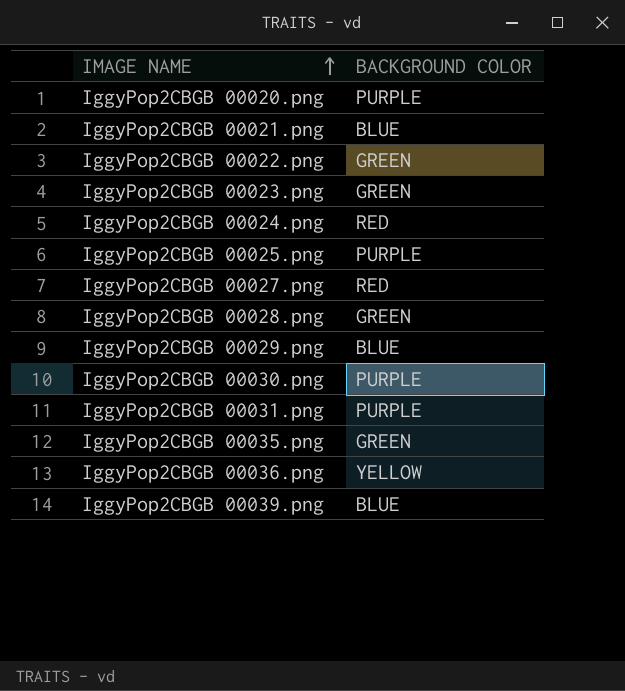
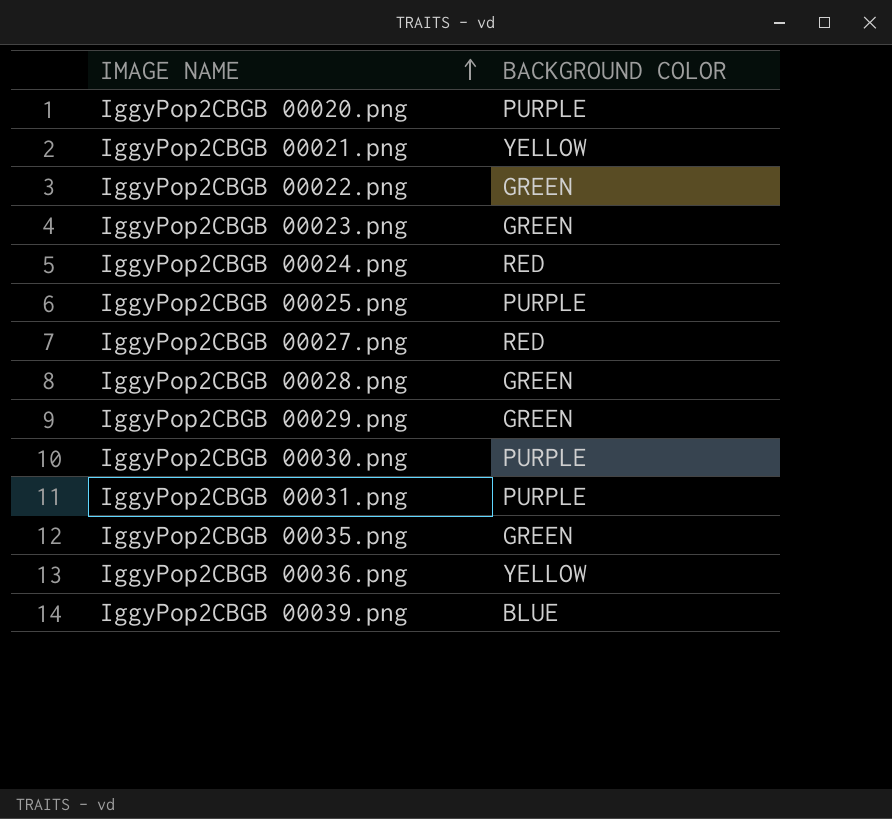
IggyPop2CBGB 00021.png | BACKGROUND COLOR: BLUE -> YELLOW
IggyPop2CBGB 00029.png | BACKGROUND COLOR: BLUE -> GREEN

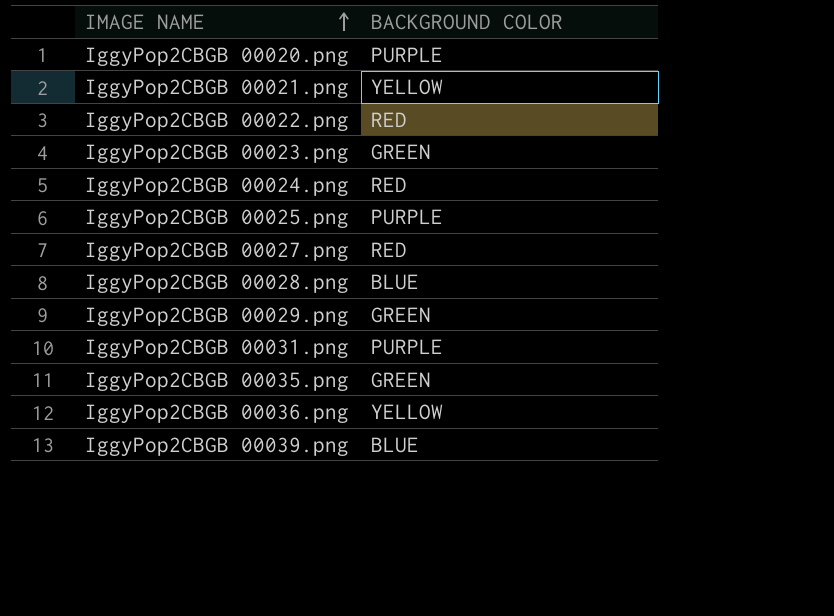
row IggyPop2CBGB 00030.png: PURPLE -> none
IggyPop2CBGB 00022.png | BACKGROUND COLOR: GREEN -> RED
IggyPop2CBGB 00028.png | BACKGROUND COLOR: GREEN -> BLUE

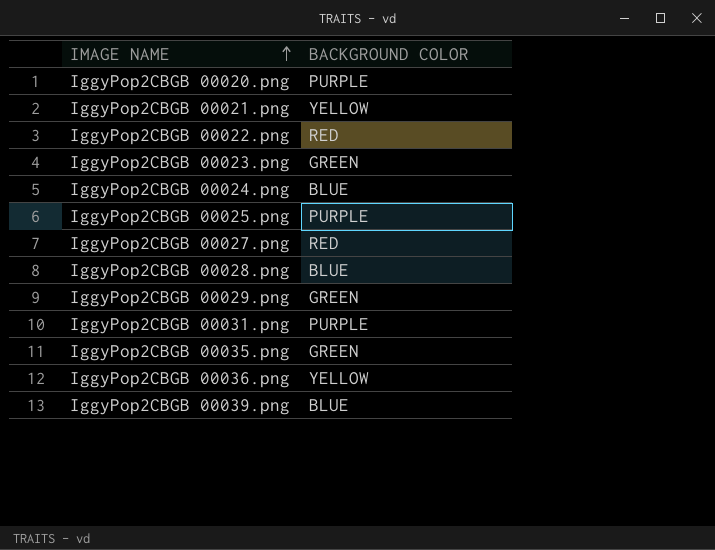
IggyPop2CBGB 00024.png | BACKGROUND COLOR: RED -> BLUE

